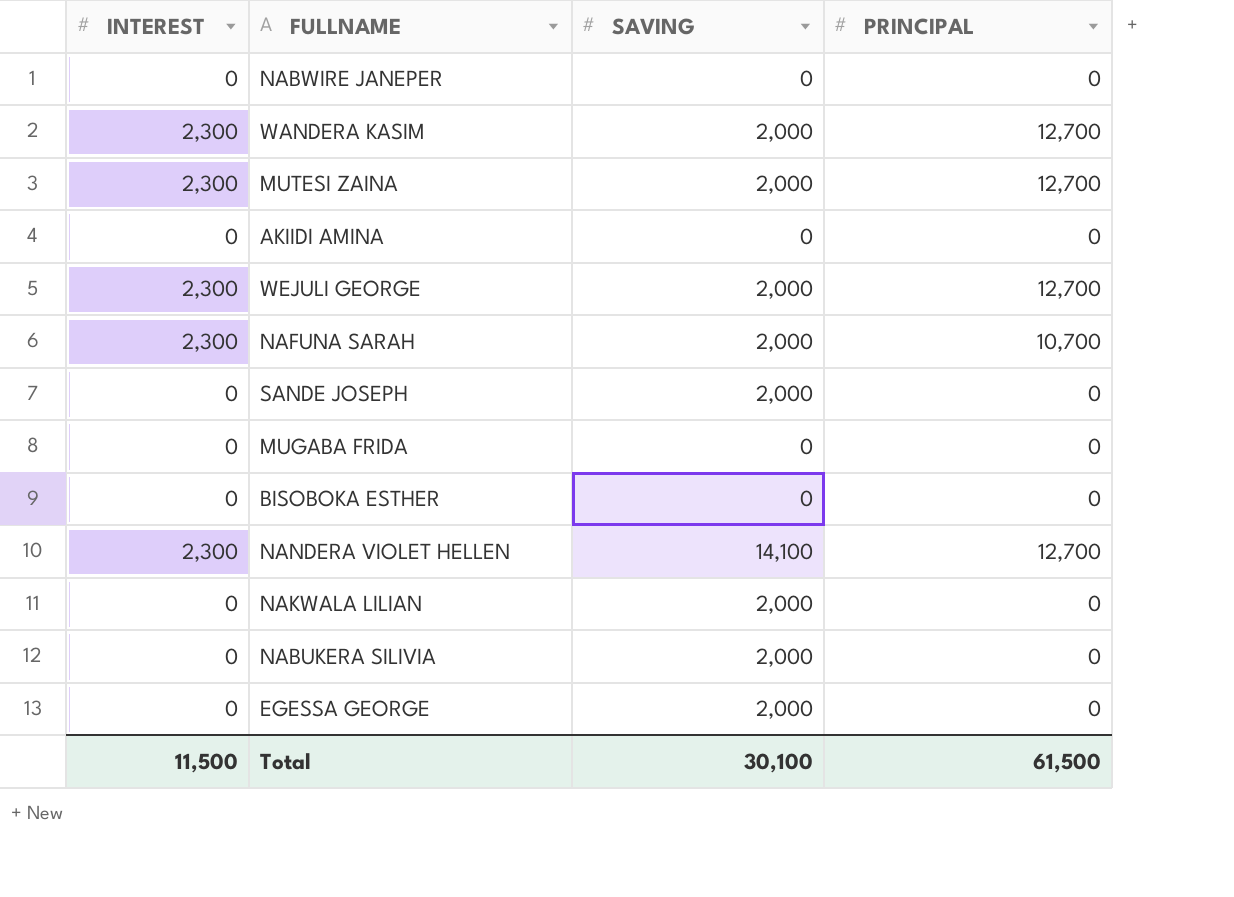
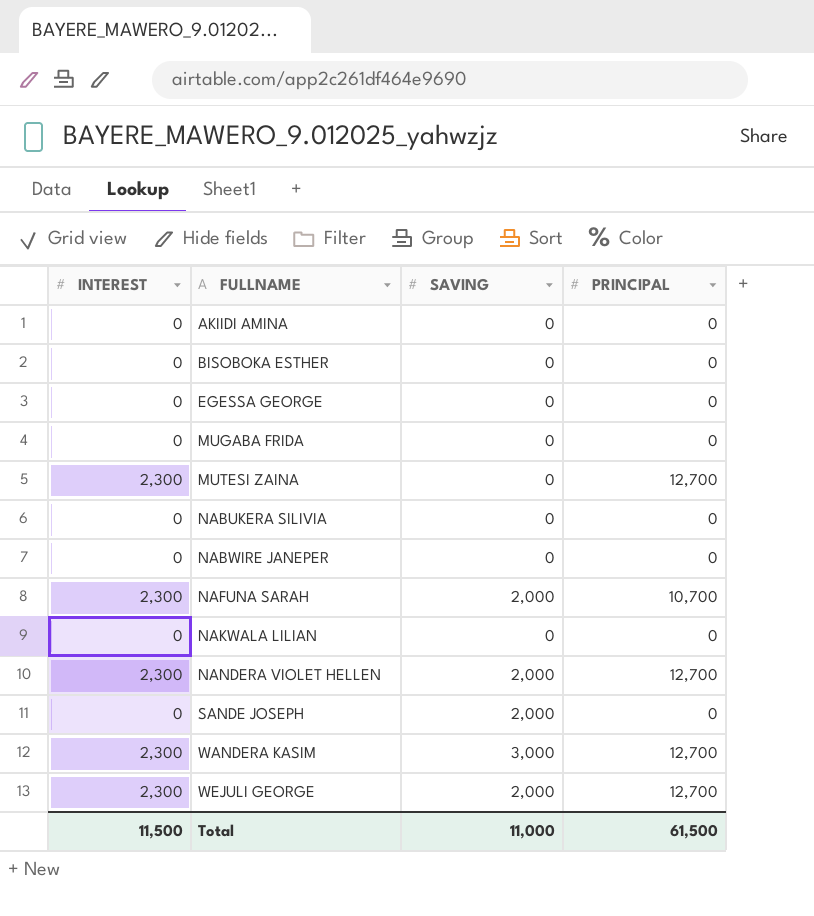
row order: none -> FULLNAME ascending
EGESSA GEORGE | SAVING: 2,000 -> 0
MUTESI ZAINA | SAVING: 2,000 -> 0
NABUKERA SILIVIA | SAVING: 2,000 -> 0
NAKWALA LILIAN | SAVING: 2,000 -> 0
NANDERA VIOLET HELLEN | SAVING: 14,100 -> 2,000
WANDERA KASIM | SAVING: 2,000 -> 3,000
Total | SAVING: 30,100 -> 11,000

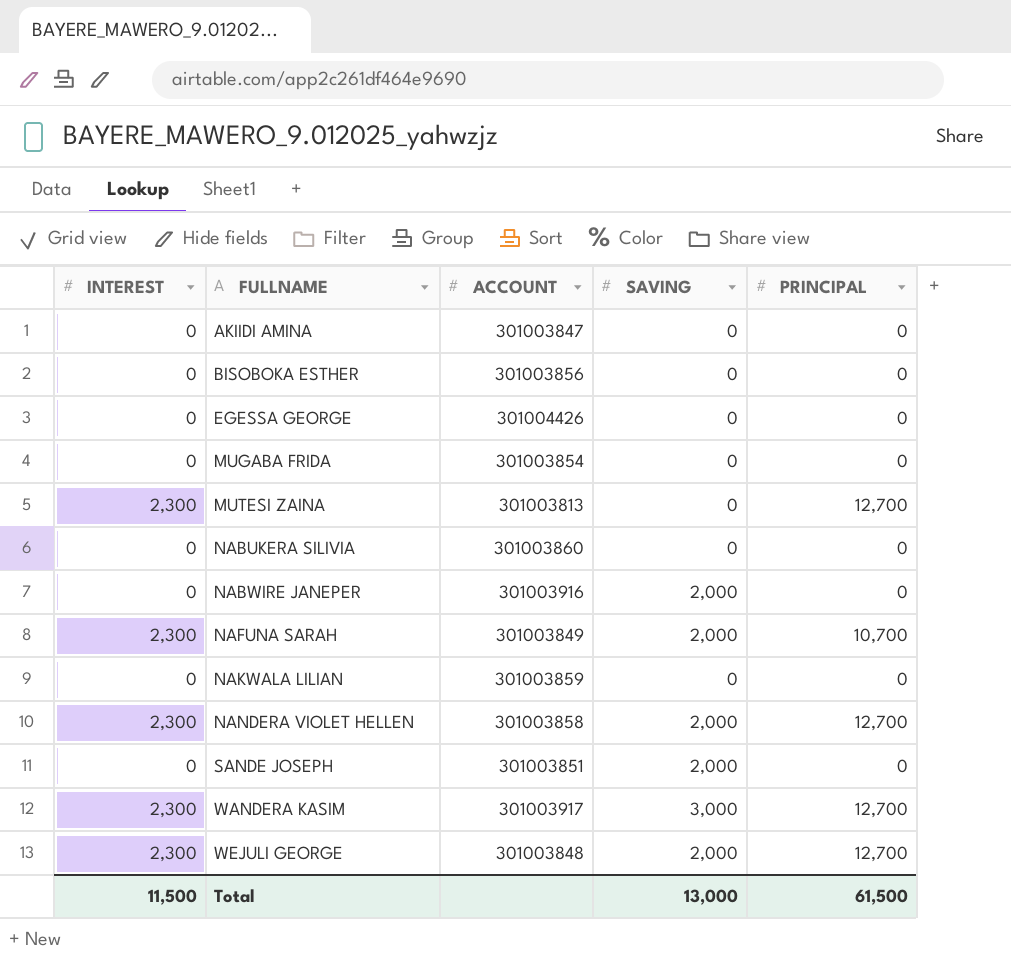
column ACCOUNT | position: none -> 3
NABWIRE JANEPER | SAVING: 0 -> 2,000
Total | SAVING: 11,000 -> 13,000

